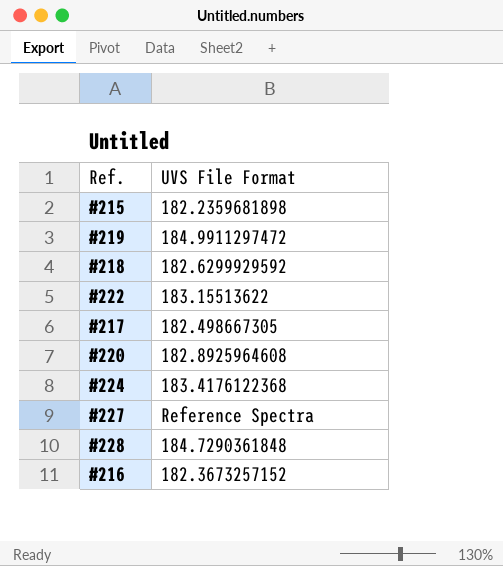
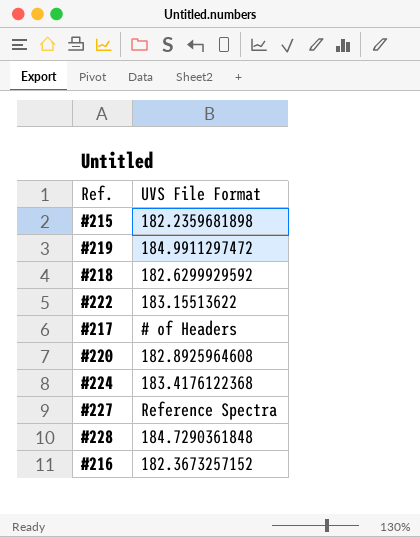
#217 | UVS File Format: 182.498667305 -> # of Headers

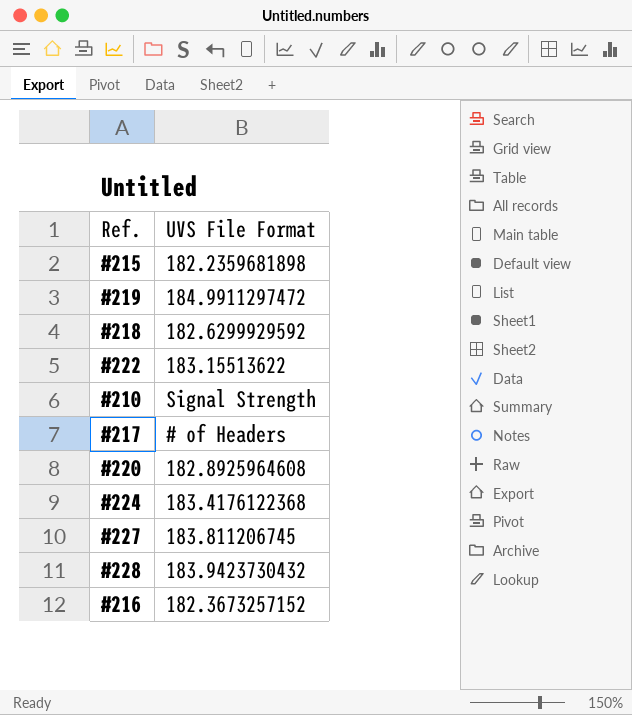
row #210: none -> Signal Strength
#227 | UVS File Format: Reference Spectra -> 183.811206745
#228 | UVS File Format: 184.7290361848 -> 183.9423730432

